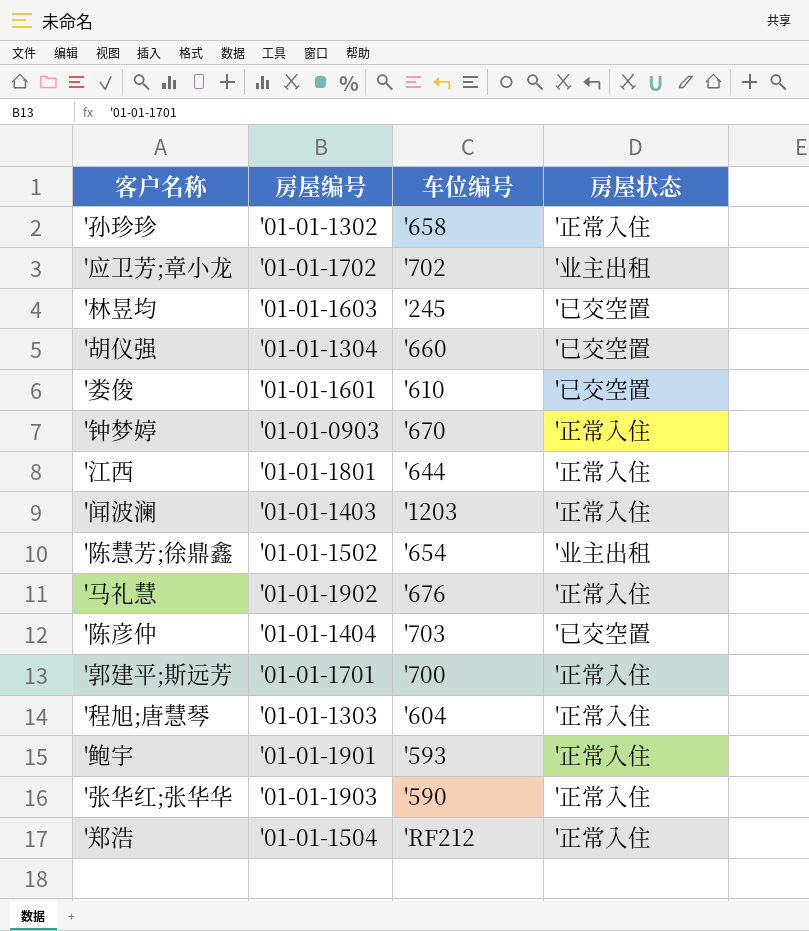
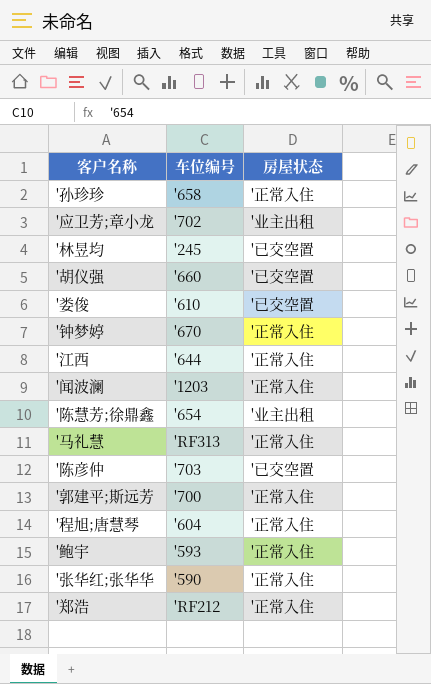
column 房屋编号 | position: 2 -> none
'马礼慧 | 车位编号: '676 -> 'RF313

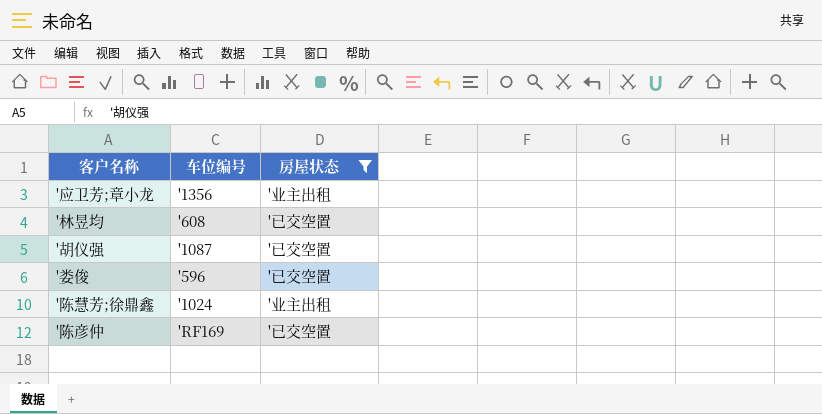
filter: none -> 房屋状态 != '正常入住
'应卫芳;章小龙 | 车位编号: '702 -> '1356
'林昱均 | 车位编号: '245 -> '608
'胡仪强 | 车位编号: '660 -> '1087
'娄俊 | 车位编号: '610 -> '596
'陈慧芳;徐鼎鑫 | 车位编号: '654 -> '1024
'陈彦仲 | 车位编号: '703 -> 'RF169

